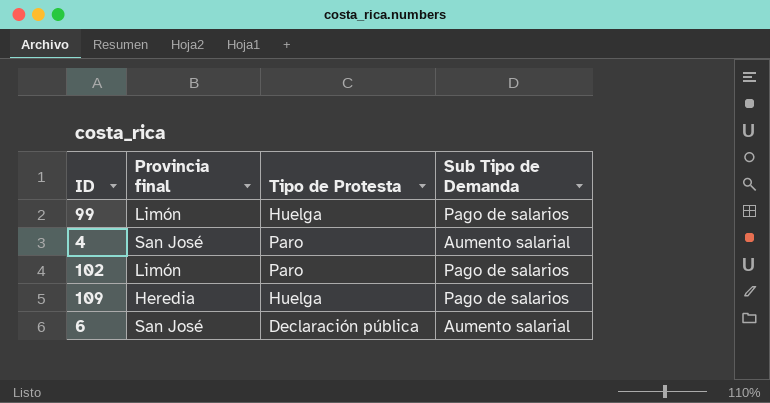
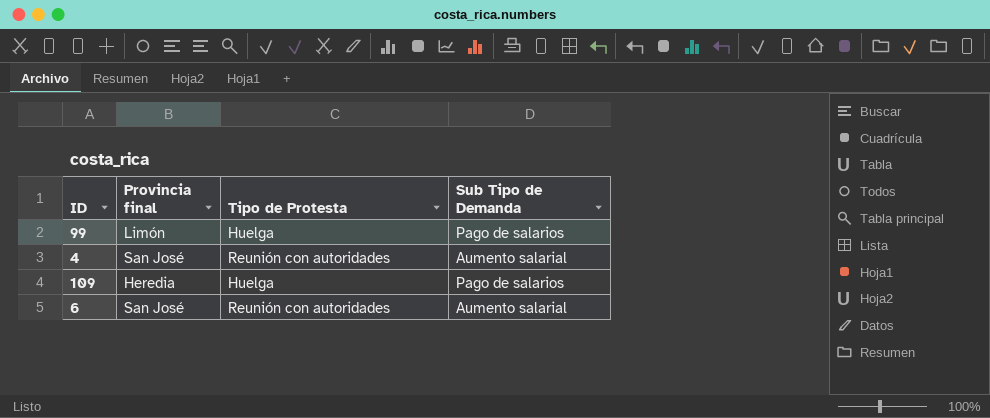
row 102: Limón | Paro | Pago de salarios -> none
4 | Tipo de Protesta: Paro -> Reunión con autoridades
6 | Tipo de Protesta: Declaración pública -> Reunión con autoridades

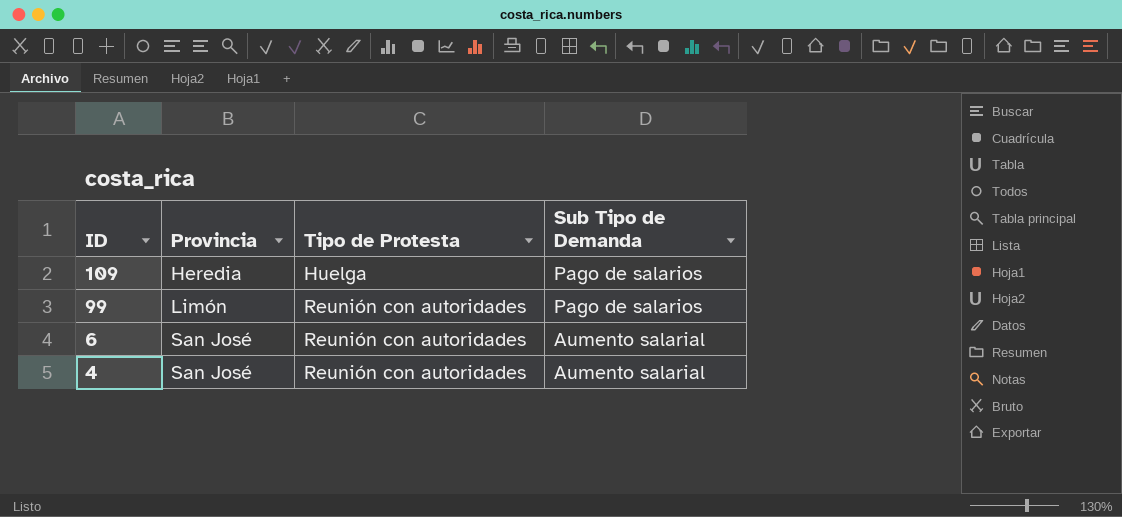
row order: none -> ID descending
column name: Provincia final -> Provincia
99 | Tipo de Protesta: Huelga -> Reunión con autoridades

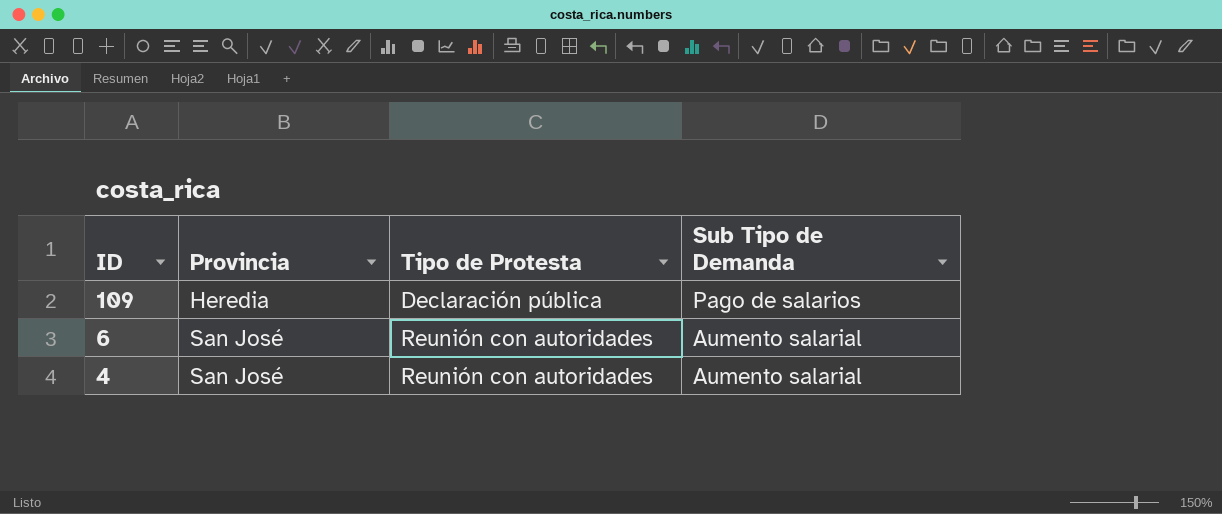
row 99: Limón | Reunión con autoridades | Pago de salarios -> none
109 | Tipo de Protesta: Huelga -> Declaración pública

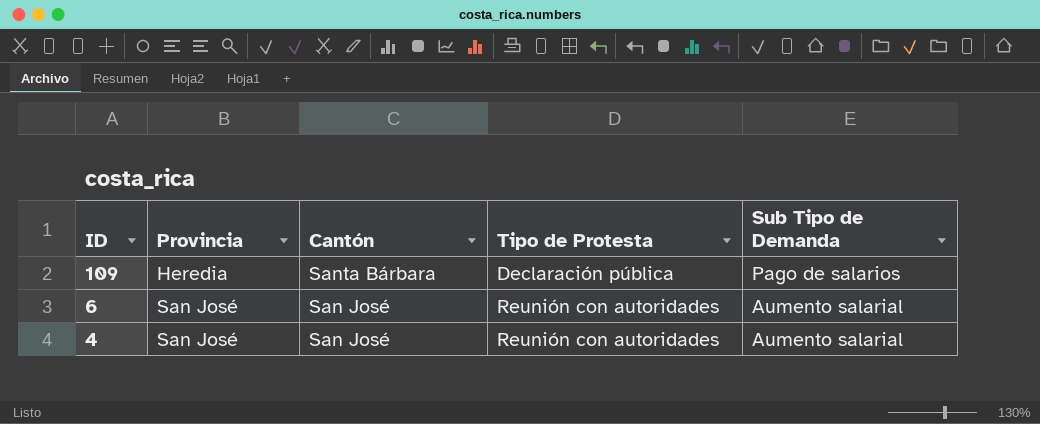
column Cantón | position: none -> 3

